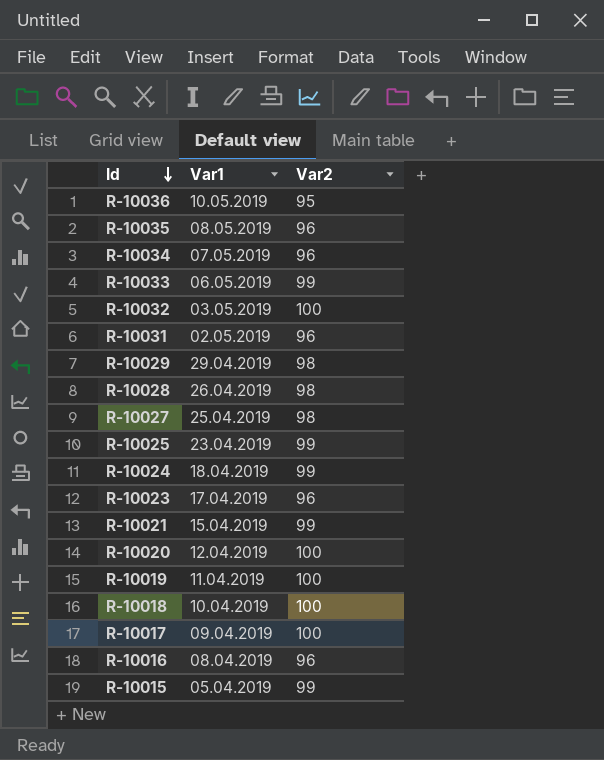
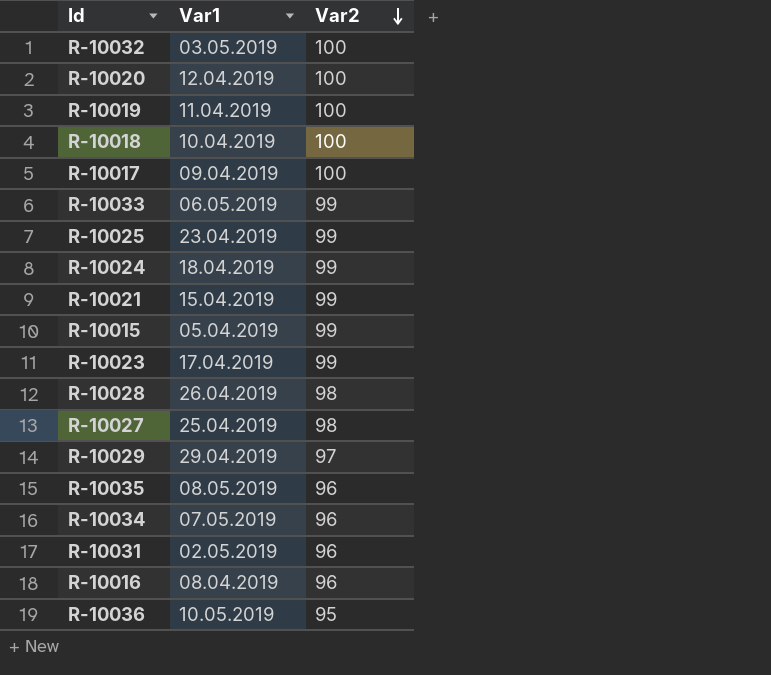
row order: Id descending -> Var2 descending
R-10023 | Var2: 96 -> 99
R-10029 | Var2: 98 -> 97

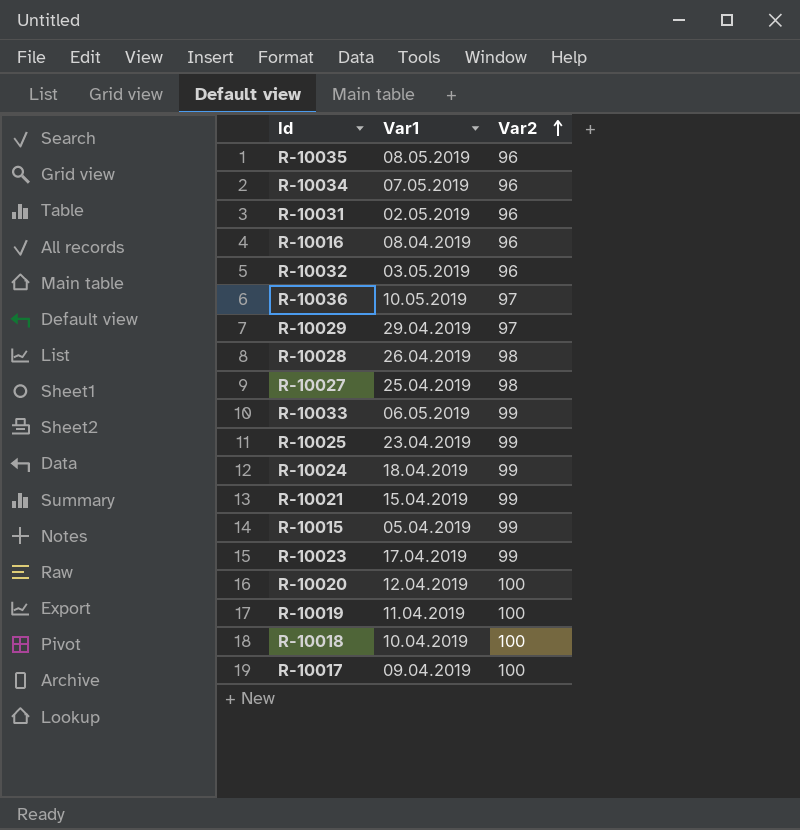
row order: Var2 descending -> Var2 ascending
R-10032 | Var2: 100 -> 96
R-10036 | Var2: 95 -> 97

